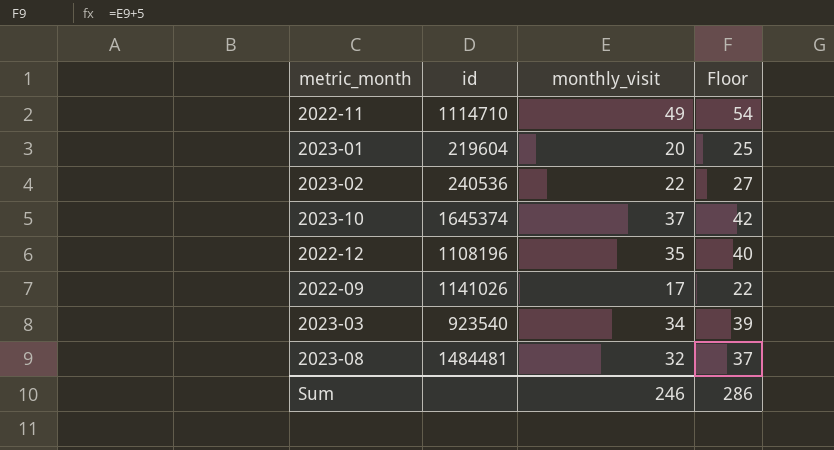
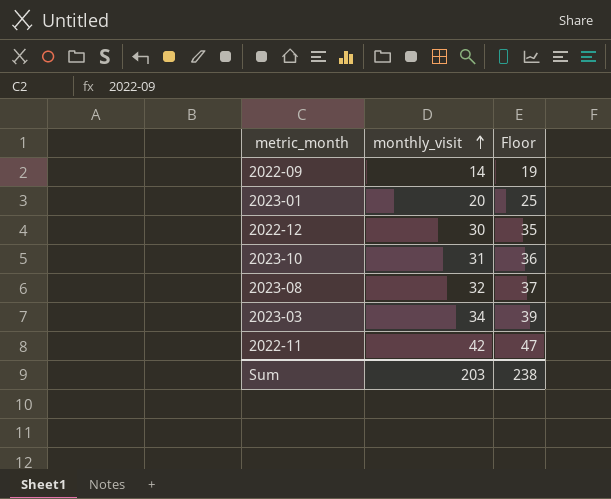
row order: none -> monthly_visit ascending
column id | position: 2 -> none
row 2023-02: 240536 | 22 | 27 -> none
2022-09 | monthly_visit: 17 -> 14
2022-09 | Floor: 22 -> 19
2022-12 | monthly_visit: 35 -> 30
2022-12 | Floor: 40 -> 35
2023-10 | monthly_visit: 37 -> 31
2023-10 | Floor: 42 -> 36
2022-11 | monthly_visit: 49 -> 42
2022-11 | Floor: 54 -> 47
Sum | monthly_visit: 246 -> 203
Sum | Floor: 286 -> 238

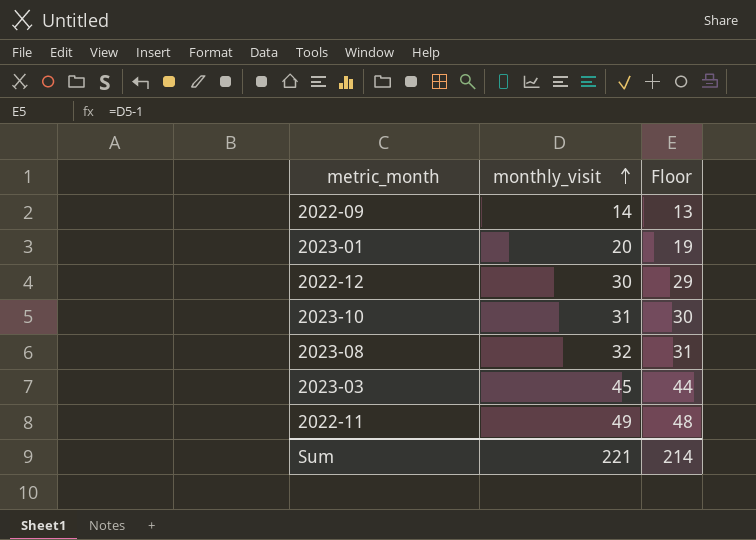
column Floor | formula: [monthly_visit] + 5 -> [monthly_visit] - 1
2023-03 | monthly_visit: 34 -> 45
2022-11 | monthly_visit: 42 -> 49
Sum | monthly_visit: 203 -> 221
Sum | Floor: 238 -> 214

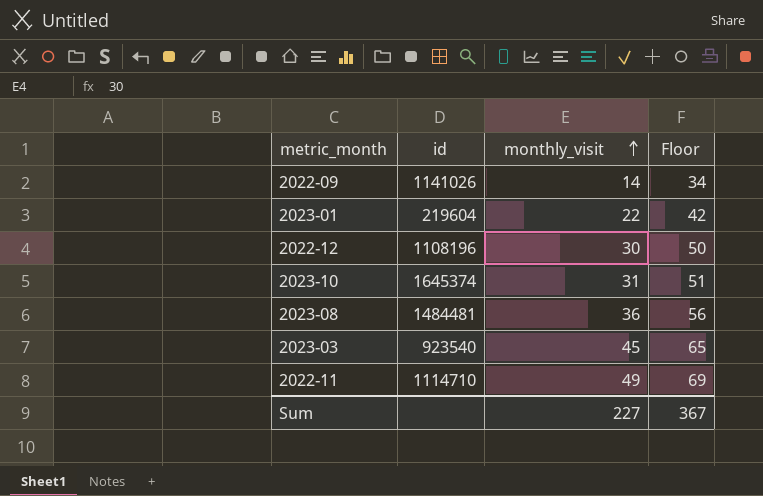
column id | position: none -> 2
column Floor | formula: [monthly_visit] - 1 -> [monthly_visit] + 20
2023-01 | monthly_visit: 20 -> 22
2023-08 | monthly_visit: 32 -> 36
Sum | monthly_visit: 221 -> 227
Sum | Floor: 214 -> 367

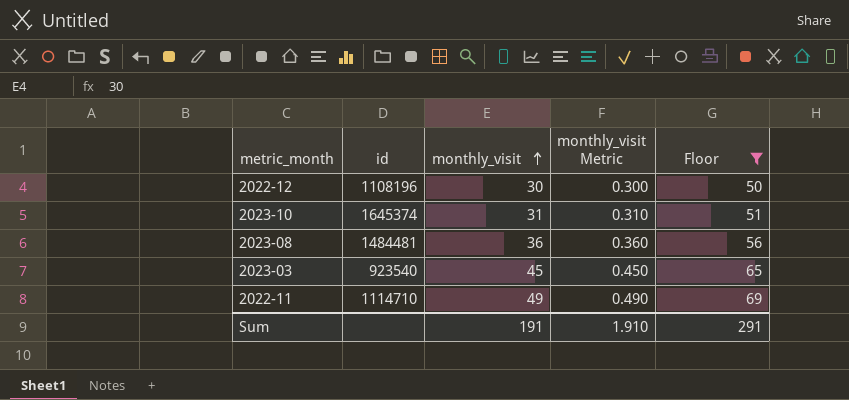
filter: none -> Floor >= 50
column monthly_visit Metric | formula: none -> [monthly_visit] * 0.01
Sum | monthly_visit: 227 -> 191
Sum | Floor: 367 -> 291

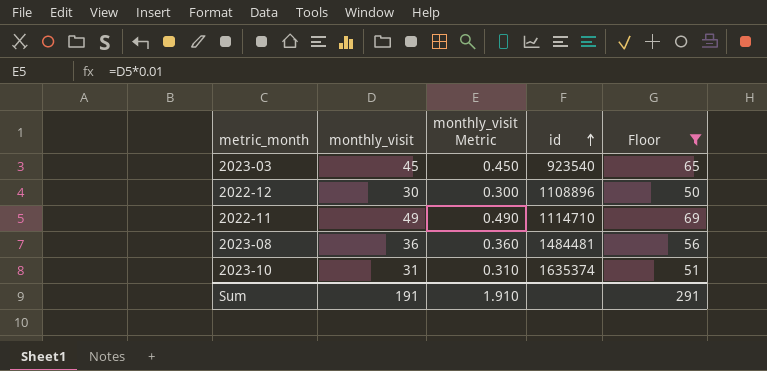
row order: monthly_visit ascending -> id ascending
column id | position: 2 -> 4
2022-12 | id: 1108196 -> 1108896
2023-10 | id: 1645374 -> 1635374

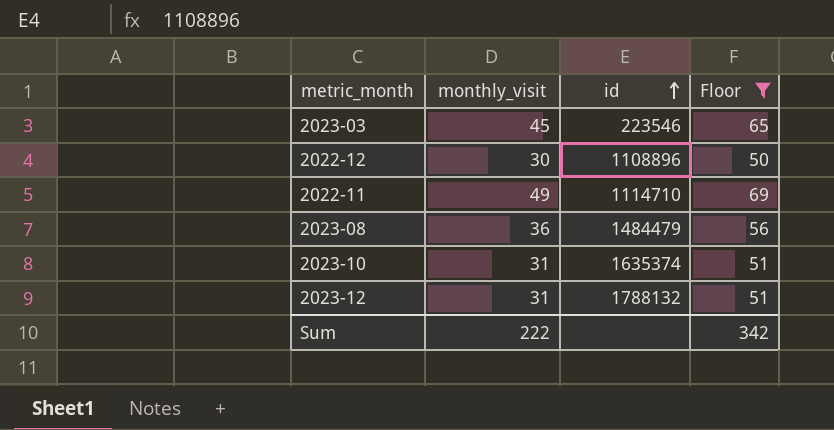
column monthly_visit Metric | formula: [monthly_visit] * 0.01 -> none
2023-03 | id: 923540 -> 223546
2023-08 | id: 1484481 -> 1484479
row 2023-12: none -> 31 | 1788132 | 51
Sum | monthly_visit: 191 -> 222
Sum | Floor: 291 -> 342

